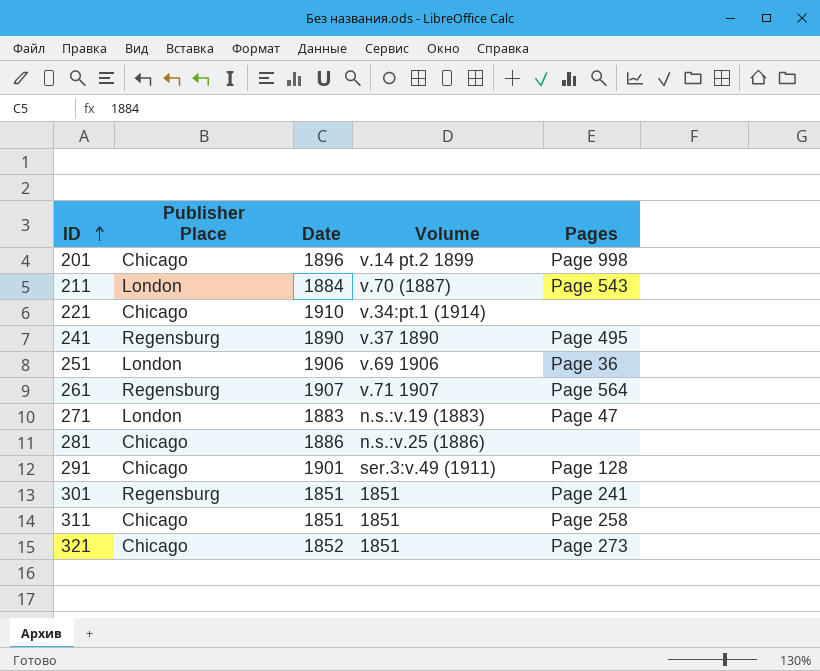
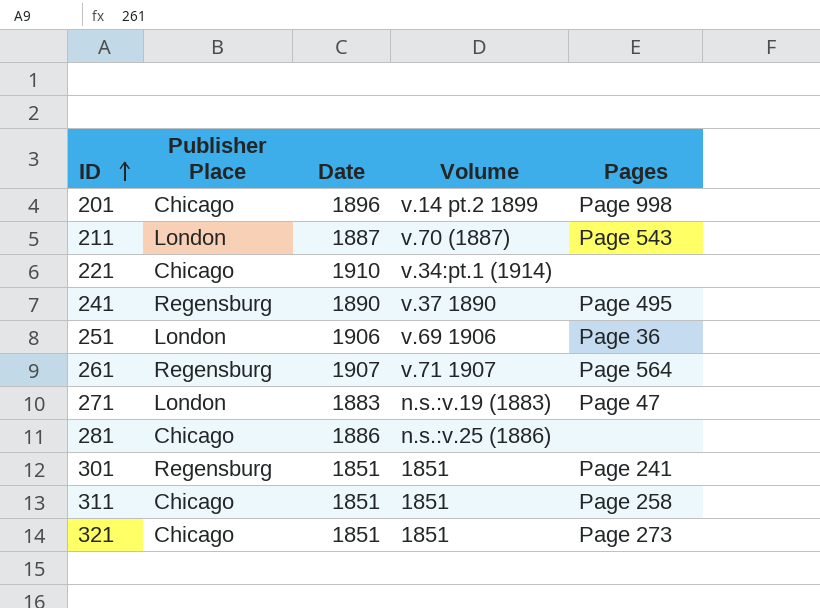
row 291: Chicago | 1901 | ser.3:v.49 (1911) | Page 128 -> none
211 | Date: 1884 -> 1887
321 | Date: 1852 -> 1851

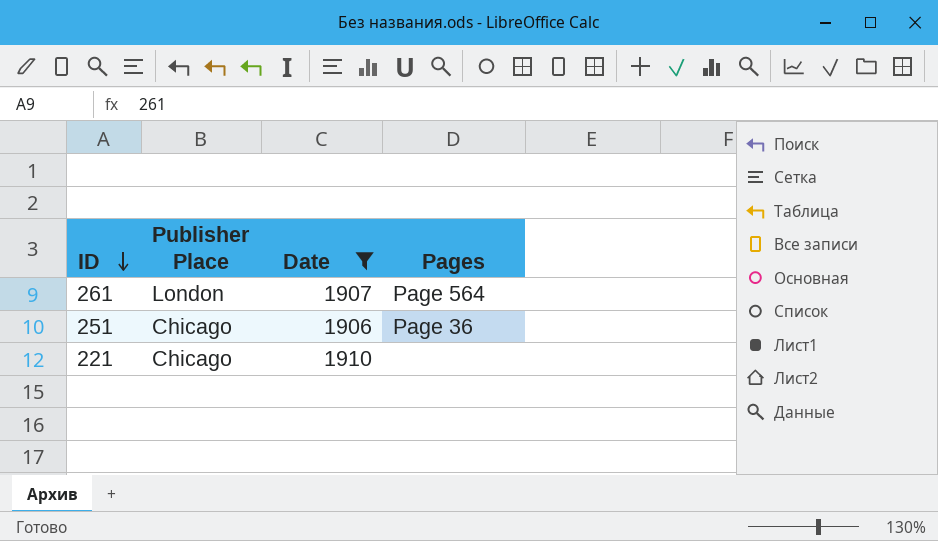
filter: none -> Date >= 1906
row order: ID ascending -> ID descending
column Volume | position: 4 -> none
261 | Publisher Place: Regensburg -> London
251 | Publisher Place: London -> Chicago

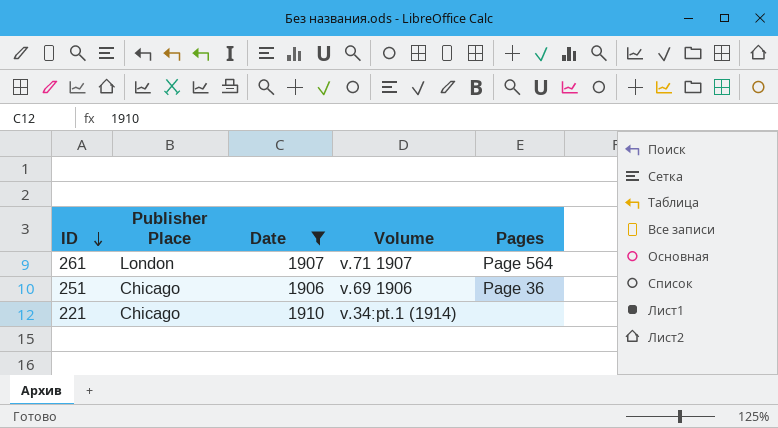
column Volume | position: none -> 4

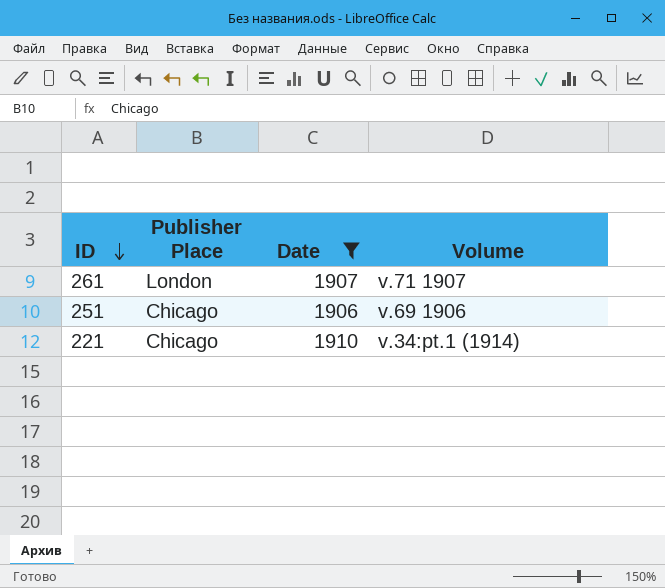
column Pages | position: 5 -> none

